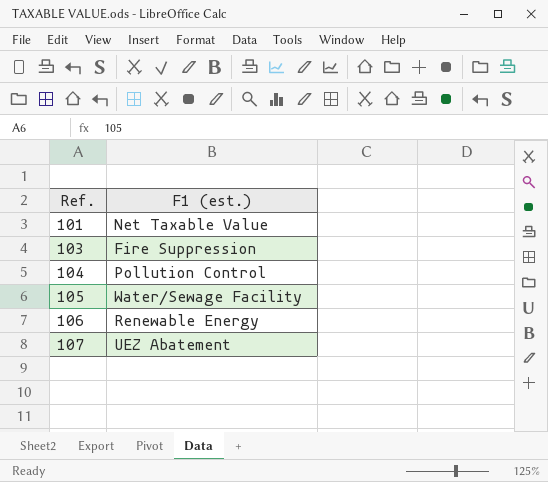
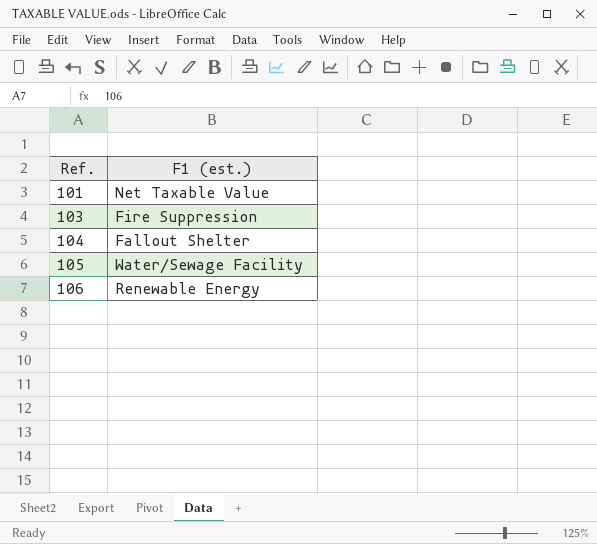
row 107: UEZ Abatement -> none
104 | F1 (est.): Pollution Control -> Fallout Shelter

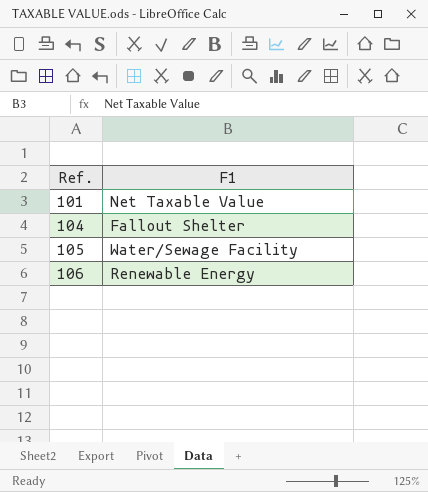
column name: F1 (est.) -> F1
row 103: Fire Suppression -> none

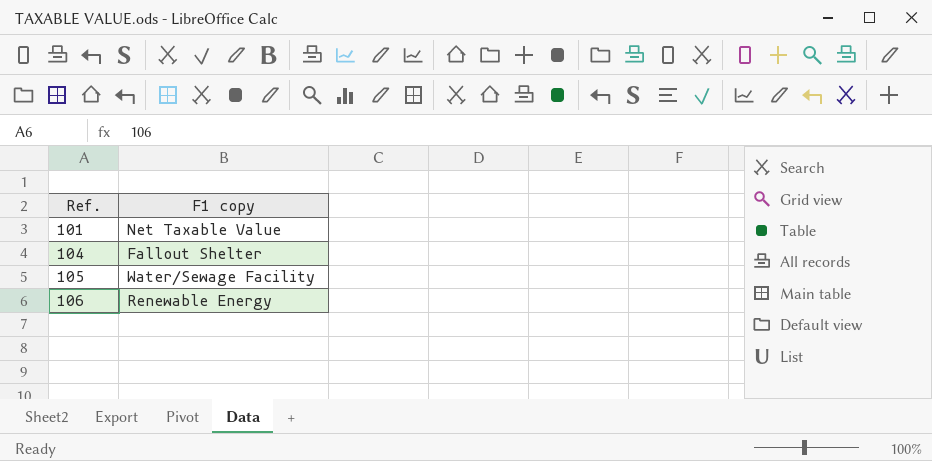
column name: F1 -> F1 copy

